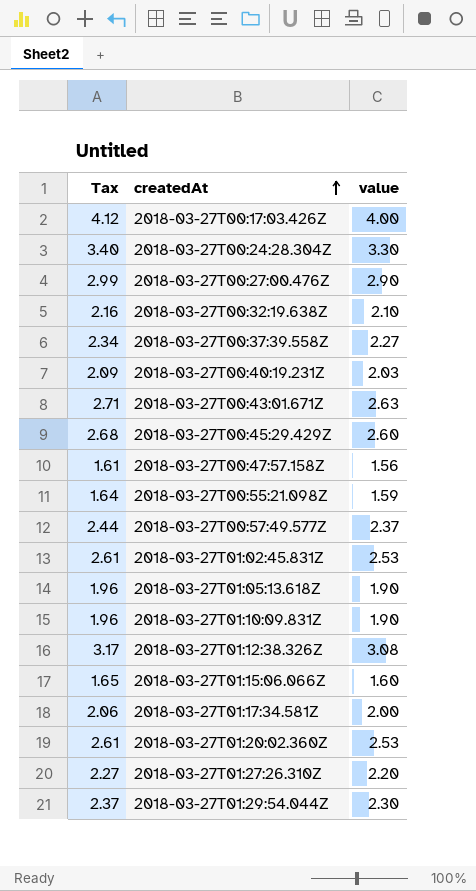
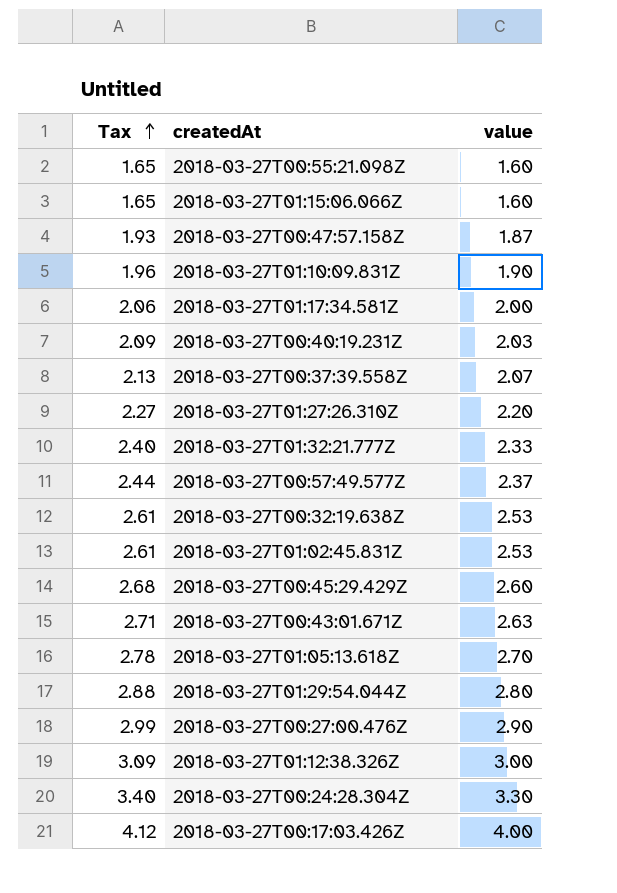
row order: createdAt ascending -> Tax ascending
row 2018-03-27T01:20:02.360Z: 2.61 | 2.53 -> none
2018-03-27T00:55:21.098Z | Tax: 1.64 -> 1.65
2018-03-27T00:55:21.098Z | value: 1.59 -> 1.60
2018-03-27T00:47:57.158Z | Tax: 1.61 -> 1.93
2018-03-27T00:47:57.158Z | value: 1.56 -> 1.87
2018-03-27T00:37:39.558Z | Tax: 2.34 -> 2.13
2018-03-27T00:37:39.558Z | value: 2.27 -> 2.07
row 2018-03-27T01:32:21.777Z: none -> 2.40 | 2.33
2018-03-27T00:32:19.638Z | Tax: 2.16 -> 2.61
2018-03-27T00:32:19.638Z | value: 2.10 -> 2.53
2018-03-27T01:05:13.618Z | Tax: 1.96 -> 2.78
2018-03-27T01:05:13.618Z | value: 1.90 -> 2.70
2018-03-27T01:29:54.044Z | Tax: 2.37 -> 2.88
2018-03-27T01:29:54.044Z | value: 2.30 -> 2.80
2018-03-27T01:12:38.326Z | Tax: 3.17 -> 3.09
2018-03-27T01:12:38.326Z | value: 3.08 -> 3.00

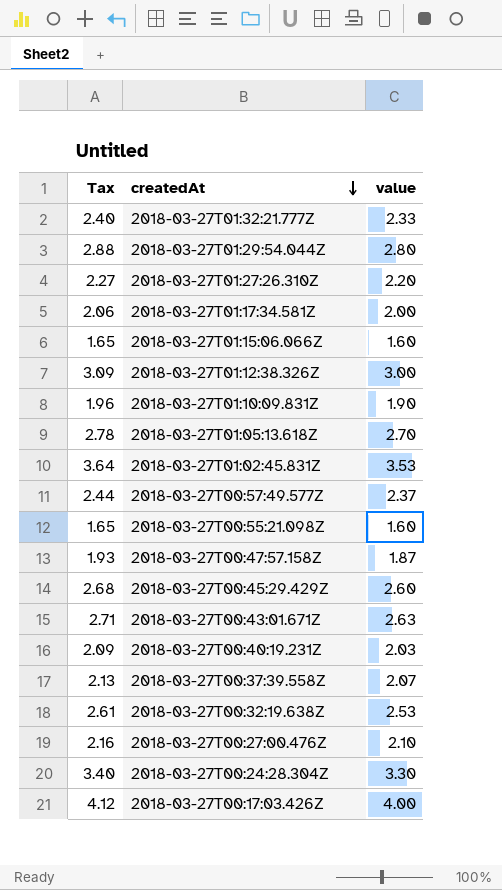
row order: Tax ascending -> createdAt descending
2018-03-27T01:02:45.831Z | Tax: 2.61 -> 3.64
2018-03-27T01:02:45.831Z | value: 2.53 -> 3.53
2018-03-27T00:27:00.476Z | Tax: 2.99 -> 2.16
2018-03-27T00:27:00.476Z | value: 2.90 -> 2.10

